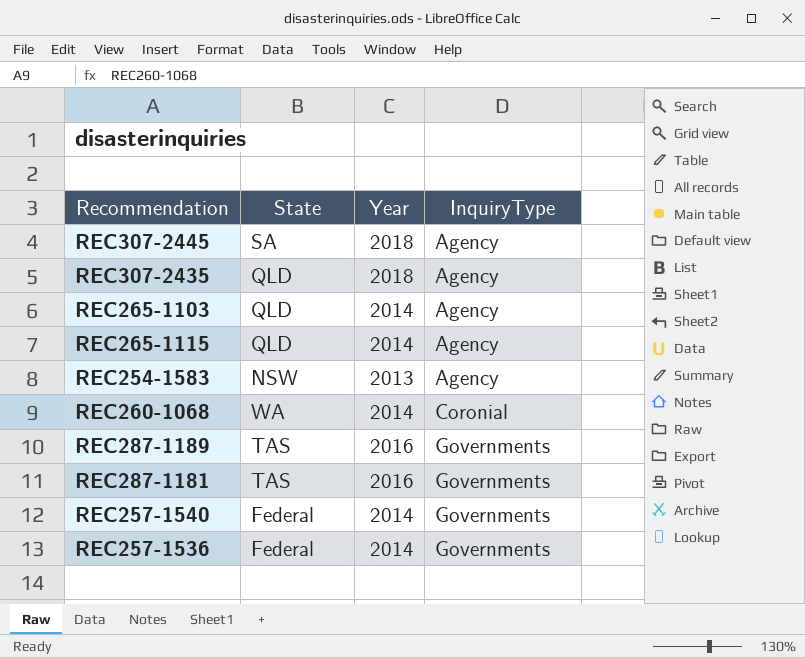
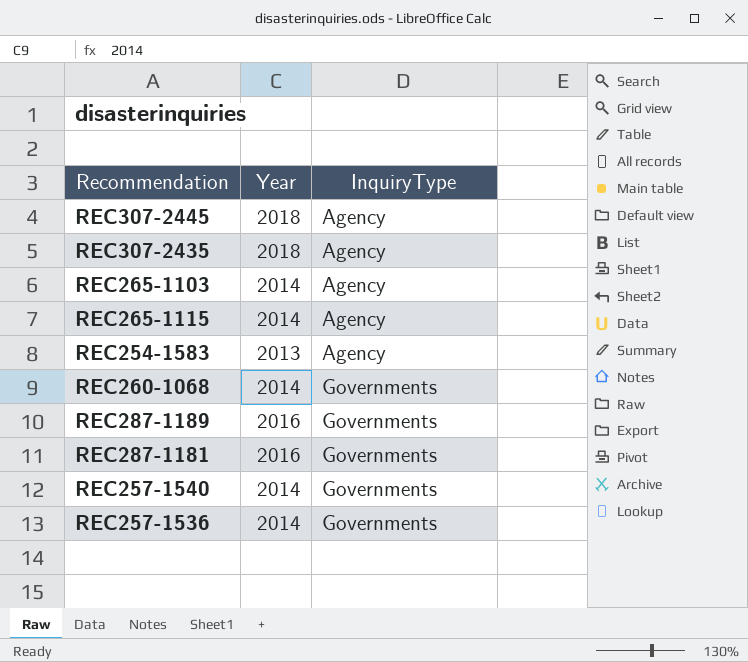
column State | position: 2 -> none
REC260-1068 | InquiryType: Coronial -> Governments

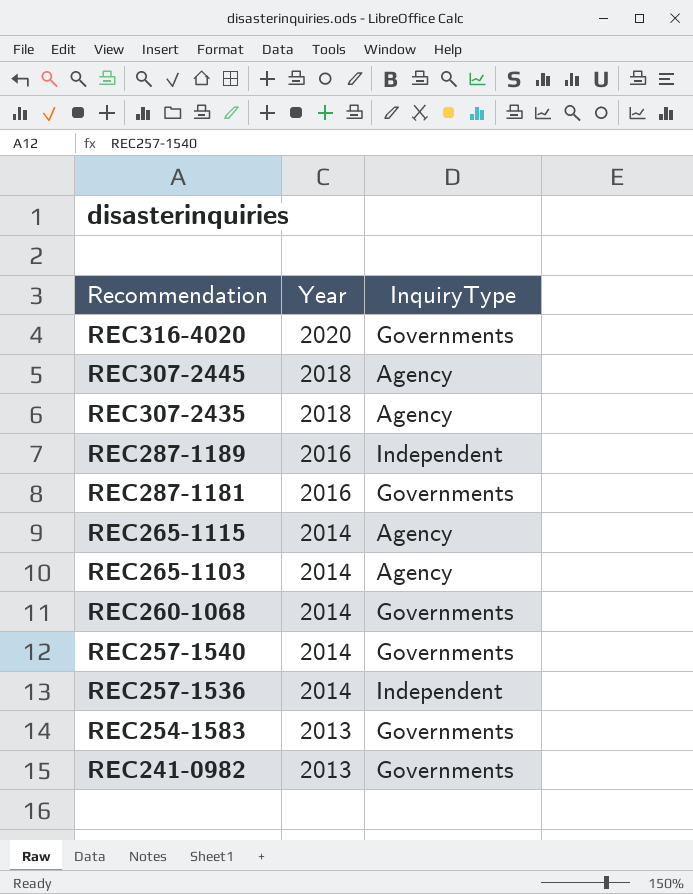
row order: InquiryType ascending -> Recommendation descending
row REC316-4020: none -> 2020 | Governments
REC287-1189 | InquiryType: Governments -> Independent
REC257-1536 | InquiryType: Governments -> Independent
REC254-1583 | InquiryType: Agency -> Governments
row REC241-0982: none -> 2013 | Governments

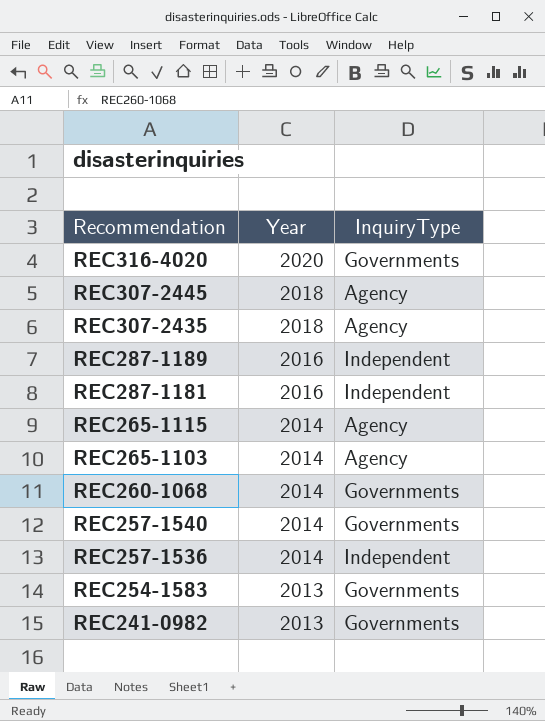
REC287-1181 | InquiryType: Governments -> Independent

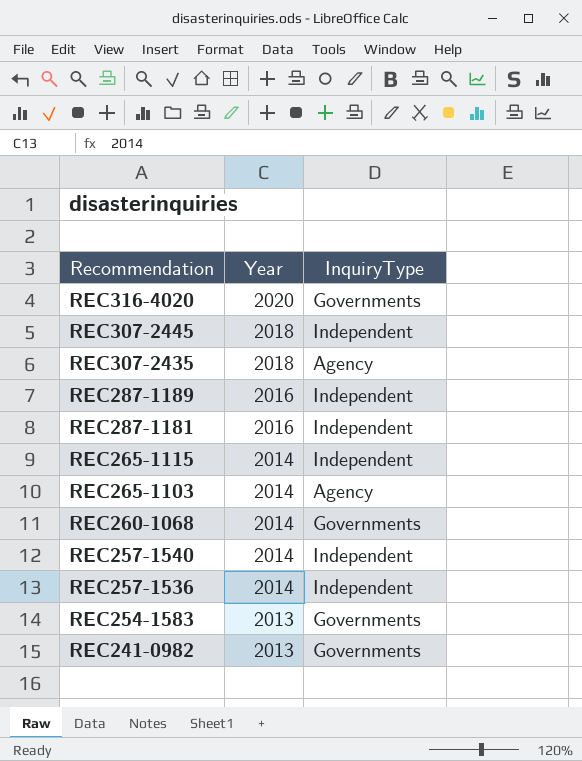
REC307-2445 | InquiryType: Agency -> Independent
REC265-1115 | InquiryType: Agency -> Independent
REC257-1540 | InquiryType: Governments -> Independent

